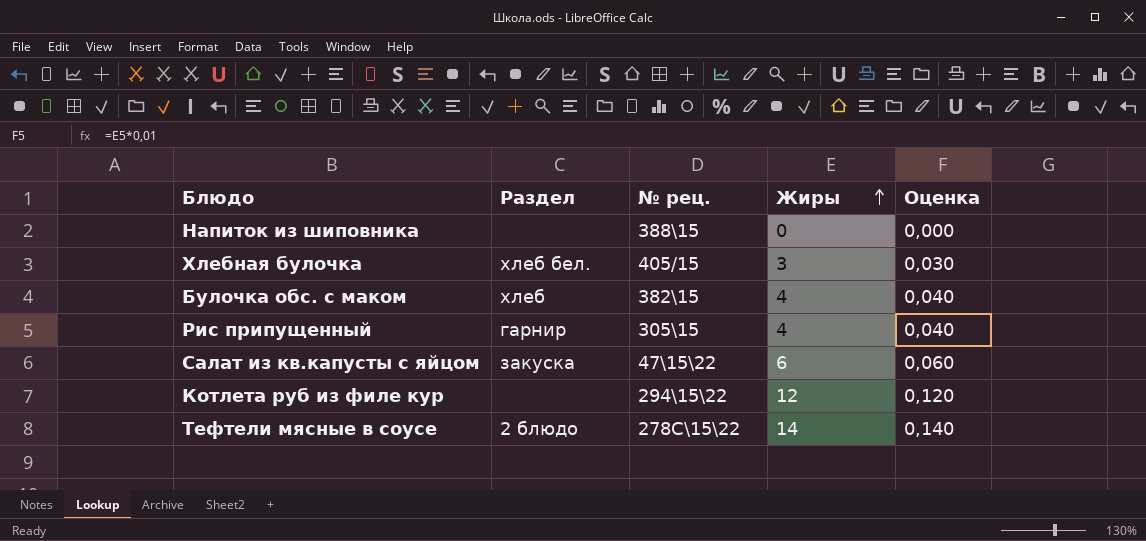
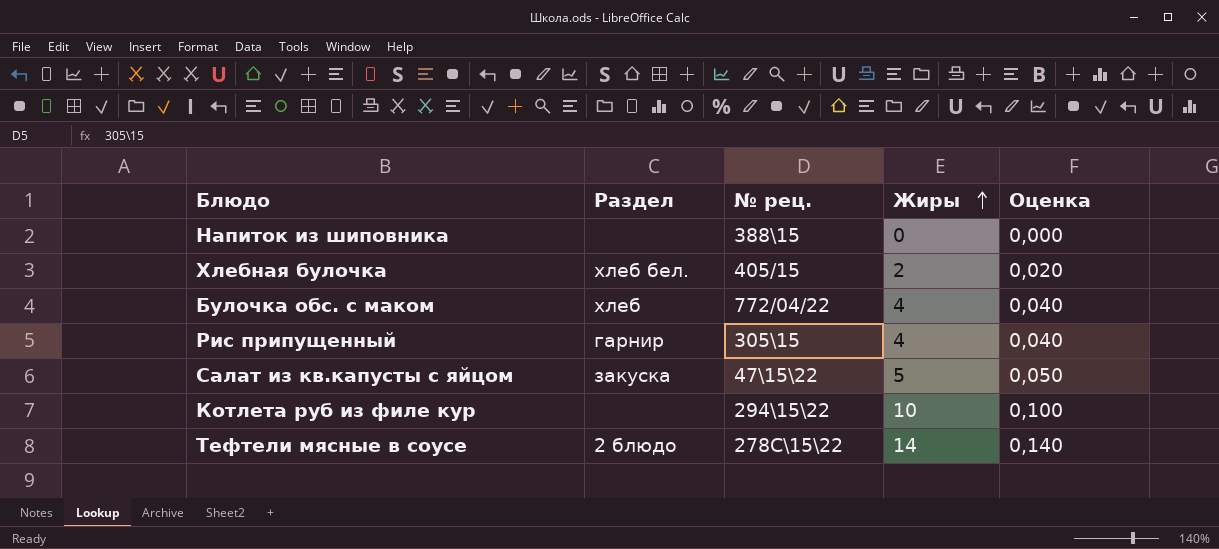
Хлебная булочка | Жиры: 3 -> 2
Хлебная булочка | Оценка: 0,030 -> 0,020
Булочка обс. с маком | № рец.: 382\15 -> 772/04/22
Салат из кв.капусты с яйцом | Жиры: 6 -> 5
Салат из кв.капусты с яйцом | Оценка: 0,060 -> 0,050
Котлета руб из филе кур | Жиры: 12 -> 10
Котлета руб из филе кур | Оценка: 0,120 -> 0,100

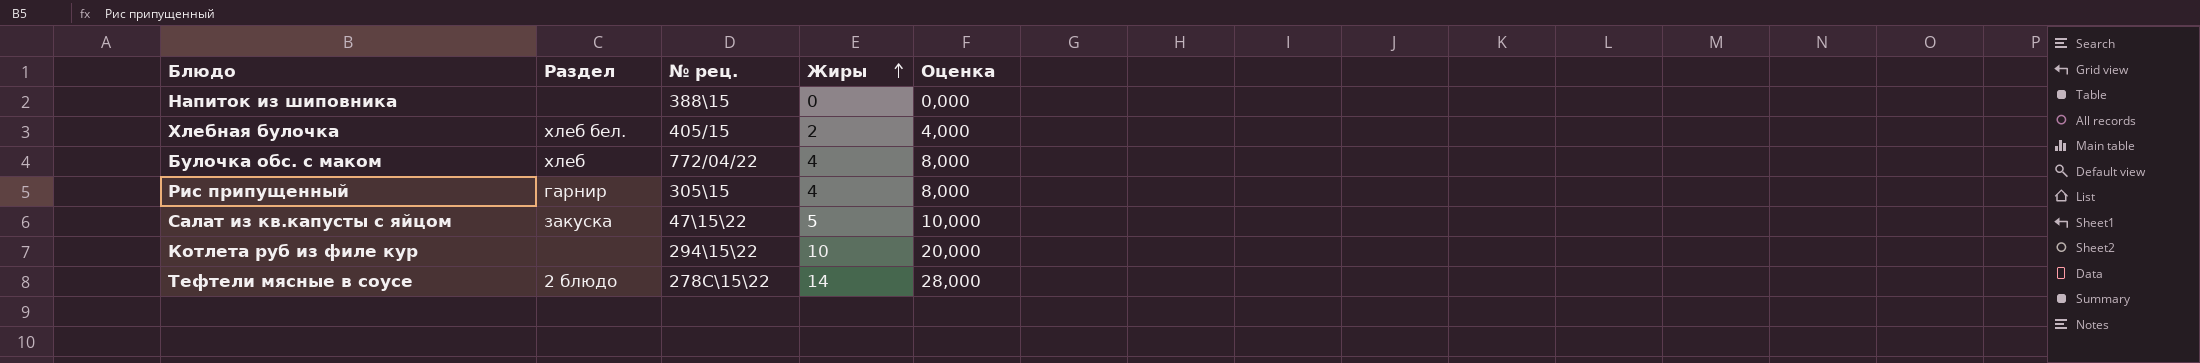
column Оценка | formula: [Жиры] * 0,01 -> [Жиры] * 2

